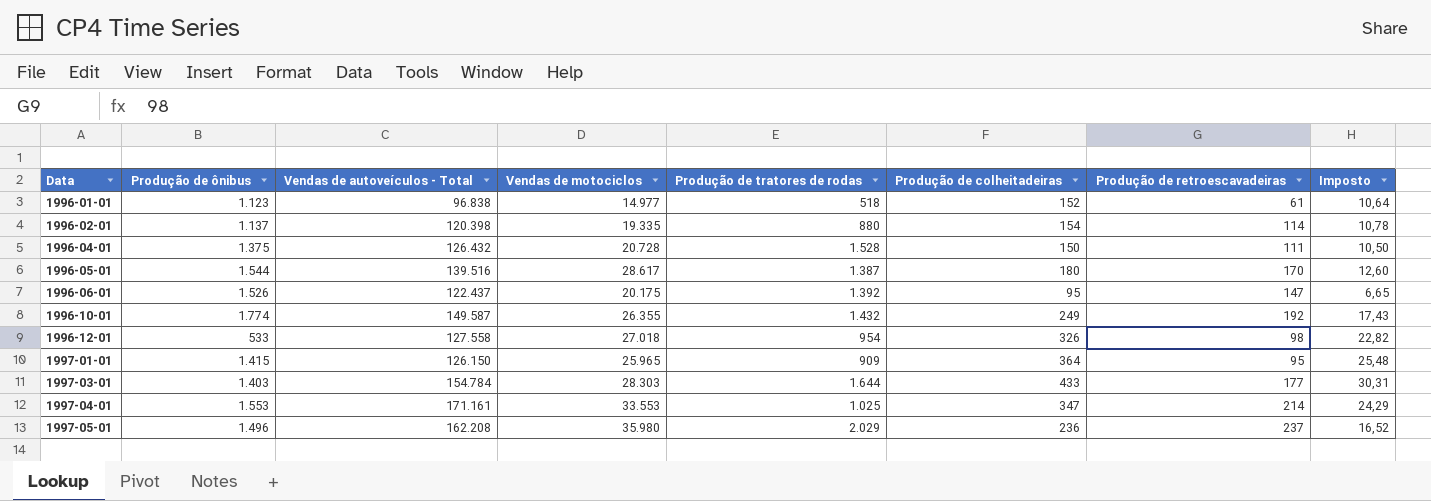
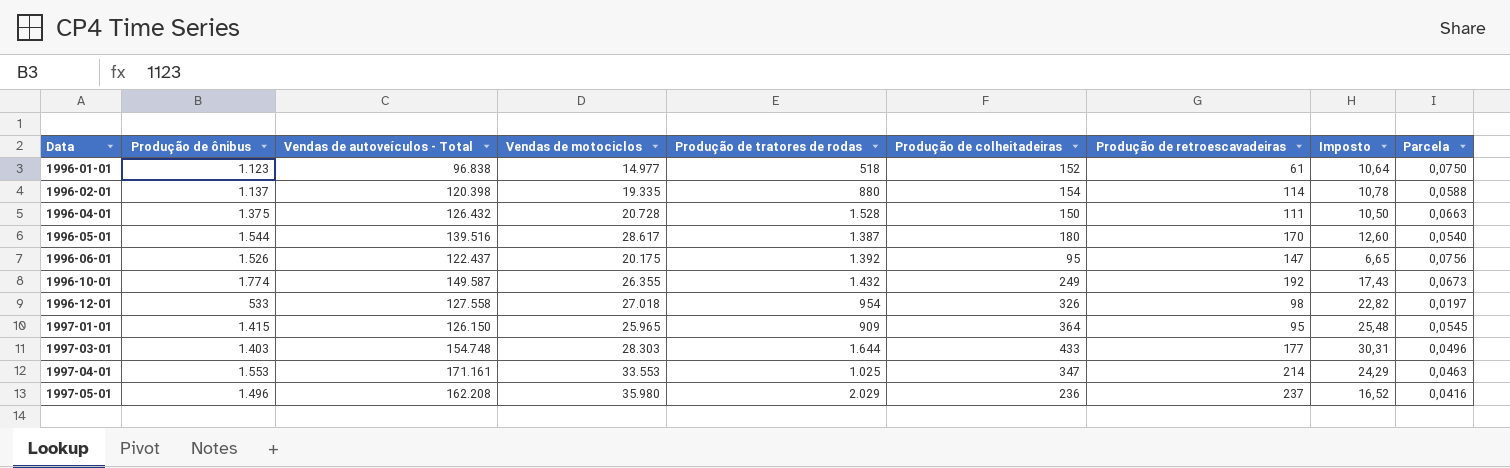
column Parcela | formula: none -> [Produção de ônibus] / [Vendas de motociclos]
1997-03-01 | Vendas de autoveículos - Total: 154.784 -> 154.748

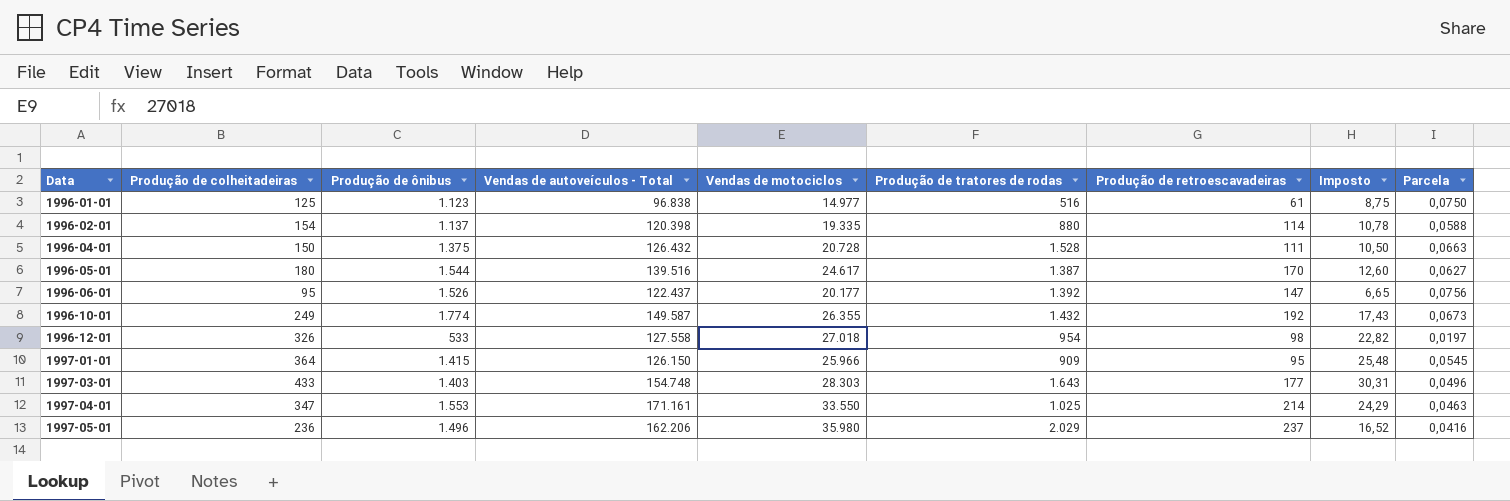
column Produção de colheitadeiras | position: 6 -> 2
1996-01-01 | Produção de colheitadeiras: 152 -> 125
1996-01-01 | Produção de tratores de rodas: 518 -> 516
1996-01-01 | Imposto: 10,64 -> 8,75
1996-05-01 | Vendas de motociclos: 28.617 -> 24.617
1996-05-01 | Parcela: 0,0540 -> 0,0627
1996-06-01 | Vendas de motociclos: 20.175 -> 20.177
1997-01-01 | Vendas de motociclos: 25.965 -> 25.966
1997-03-01 | Produção de tratores de rodas: 1.644 -> 1.643
1997-04-01 | Vendas de motociclos: 33.553 -> 33.550
1997-05-01 | Vendas de autoveículos - Total: 162.208 -> 162.206

